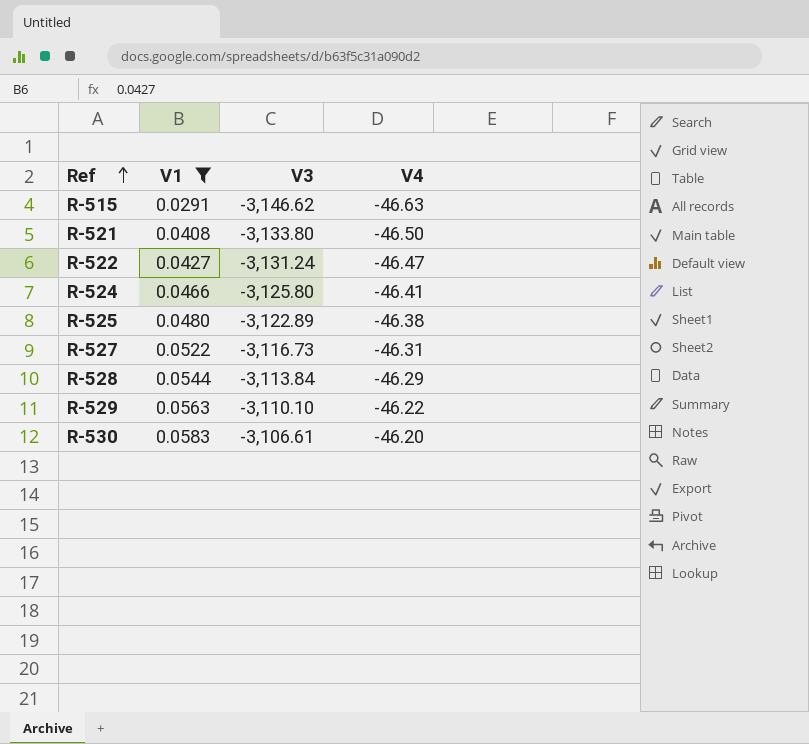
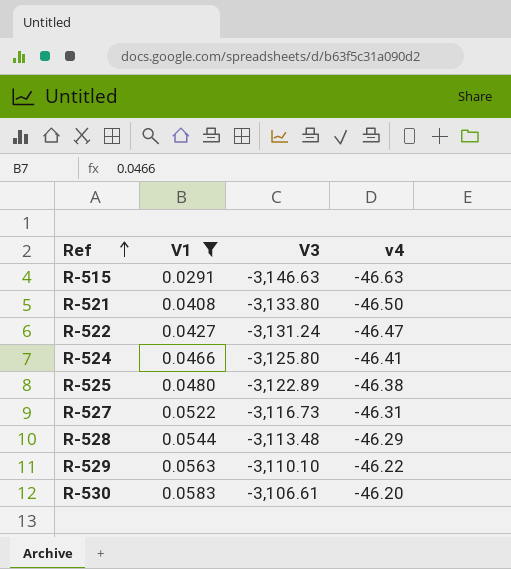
column name: V4 -> v4
R-515 | V3: -3,146.62 -> -3,146.63
R-528 | V3: -3,113.84 -> -3,113.48

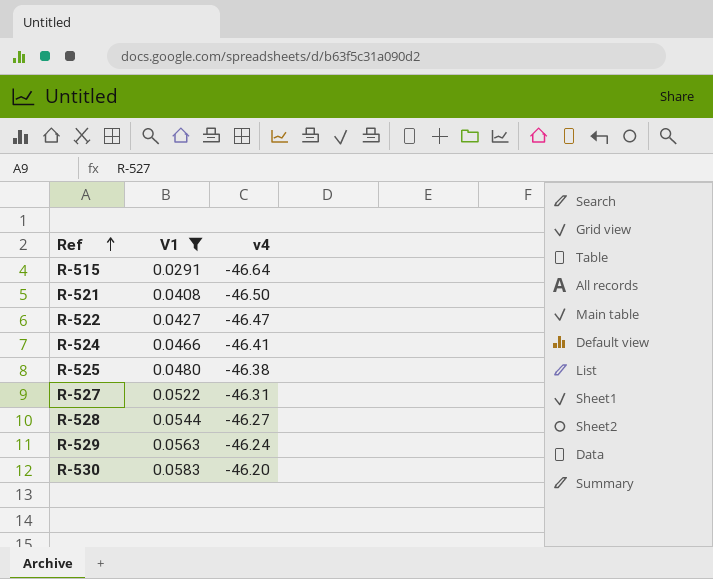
column V3 | position: 3 -> none
R-515 | v4: -46.63 -> -46.64
R-528 | v4: -46.29 -> -46.27
R-529 | v4: -46.22 -> -46.24

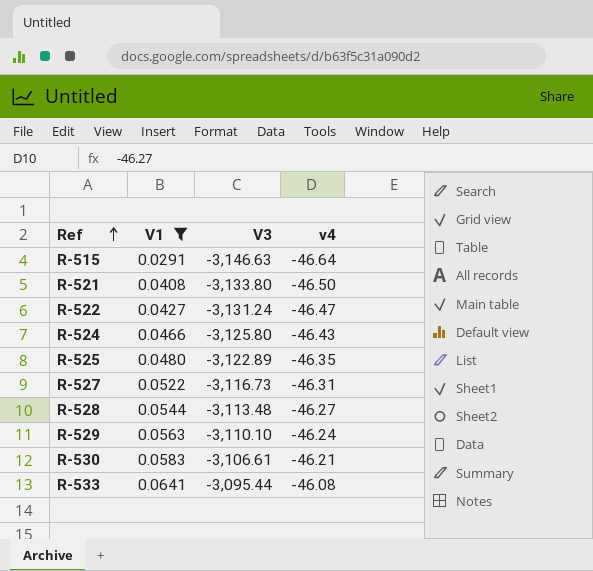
column V3 | position: none -> 3
R-524 | v4: -46.41 -> -46.43
R-525 | v4: -46.38 -> -46.35
R-530 | v4: -46.20 -> -46.21
row R-533: none -> 0.0641 | -3,095.44 | -46.08

